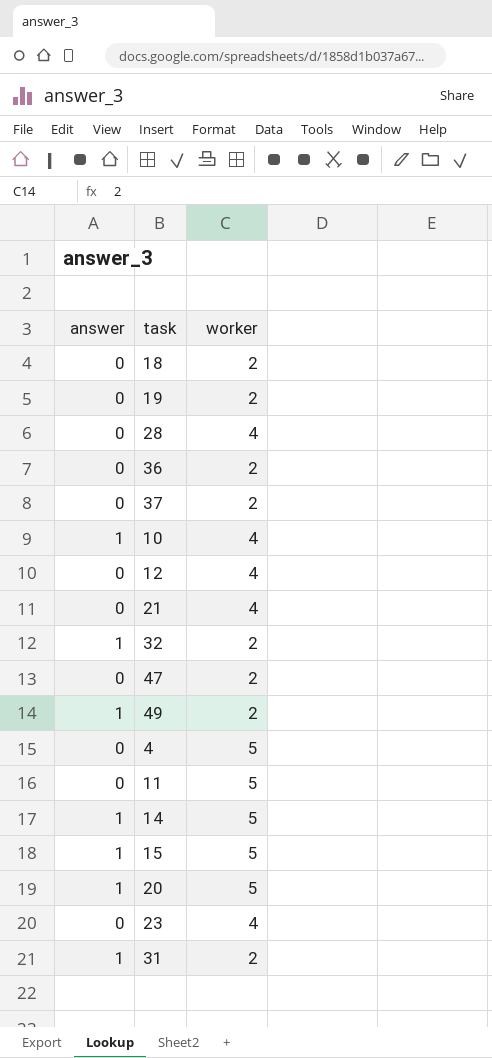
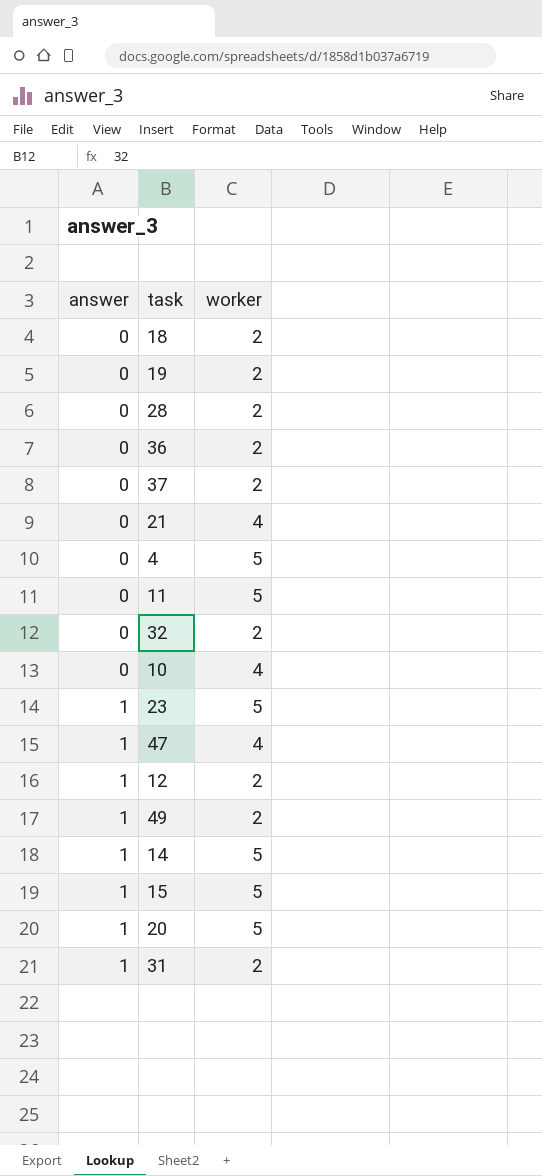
row order: none -> answer ascending
28 | worker: 4 -> 2
32 | answer: 1 -> 0
10 | answer: 1 -> 0
23 | answer: 0 -> 1
23 | worker: 4 -> 5
47 | answer: 0 -> 1
47 | worker: 2 -> 4
12 | answer: 0 -> 1
12 | worker: 4 -> 2

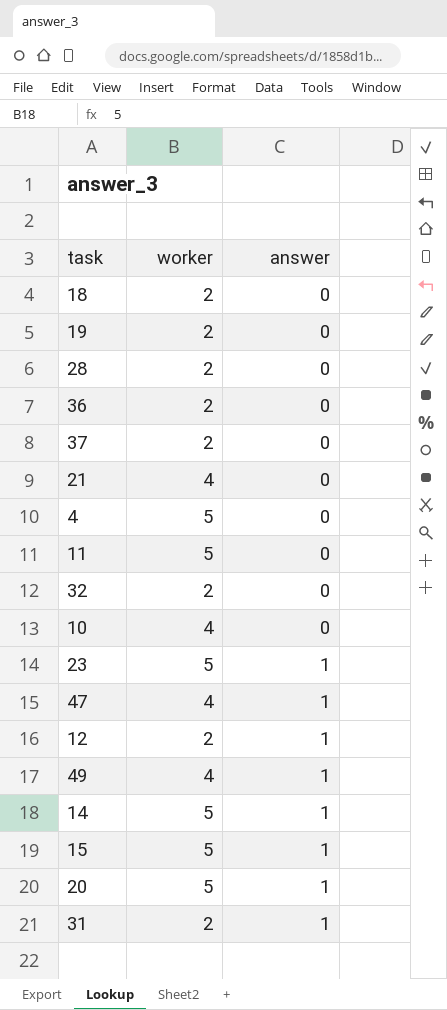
column answer | position: 1 -> 3
49 | worker: 2 -> 4

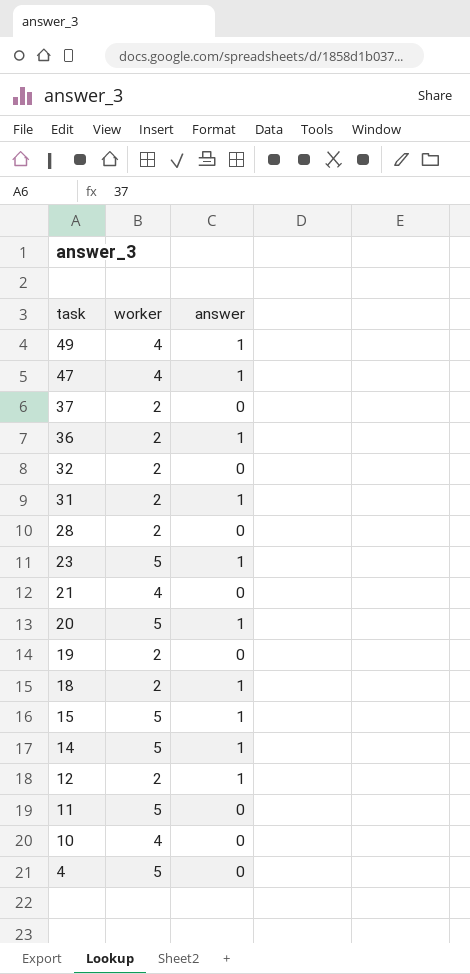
row order: answer ascending -> task descending
36 | answer: 0 -> 1
18 | answer: 0 -> 1

